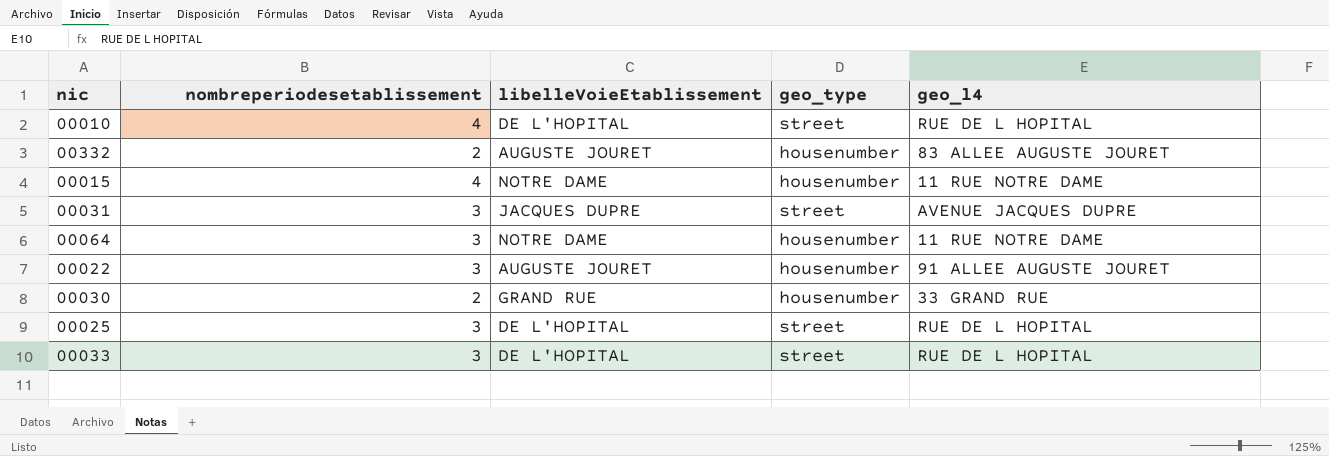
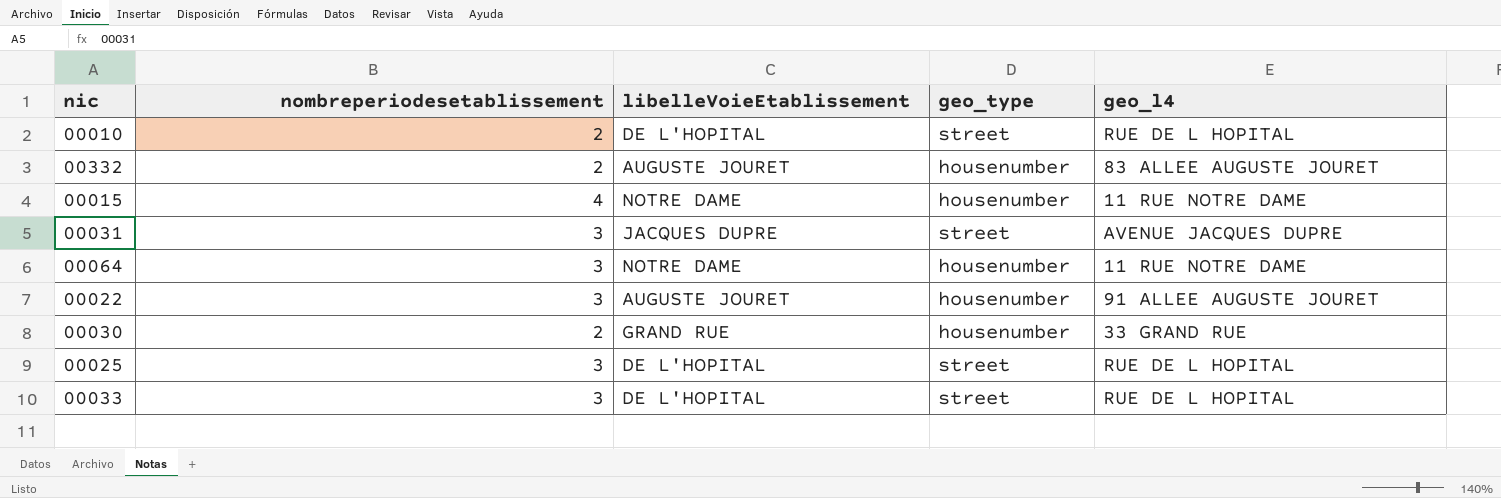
00010 | nombreperiodesetablissement: 4 -> 2

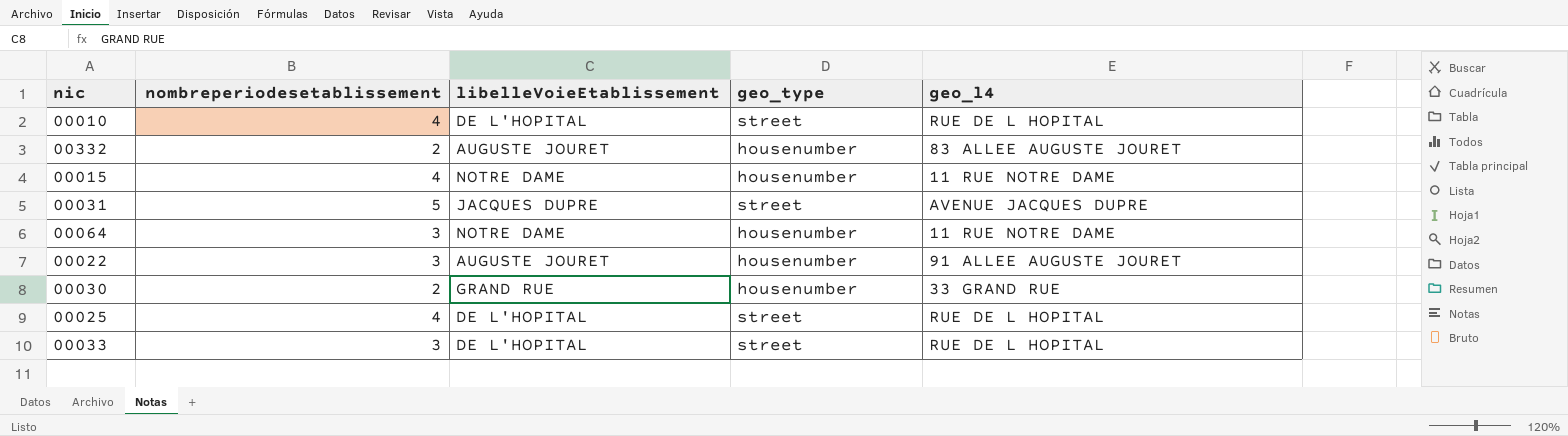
00010 | nombreperiodesetablissement: 2 -> 4
00031 | nombreperiodesetablissement: 3 -> 5
00025 | nombreperiodesetablissement: 3 -> 4

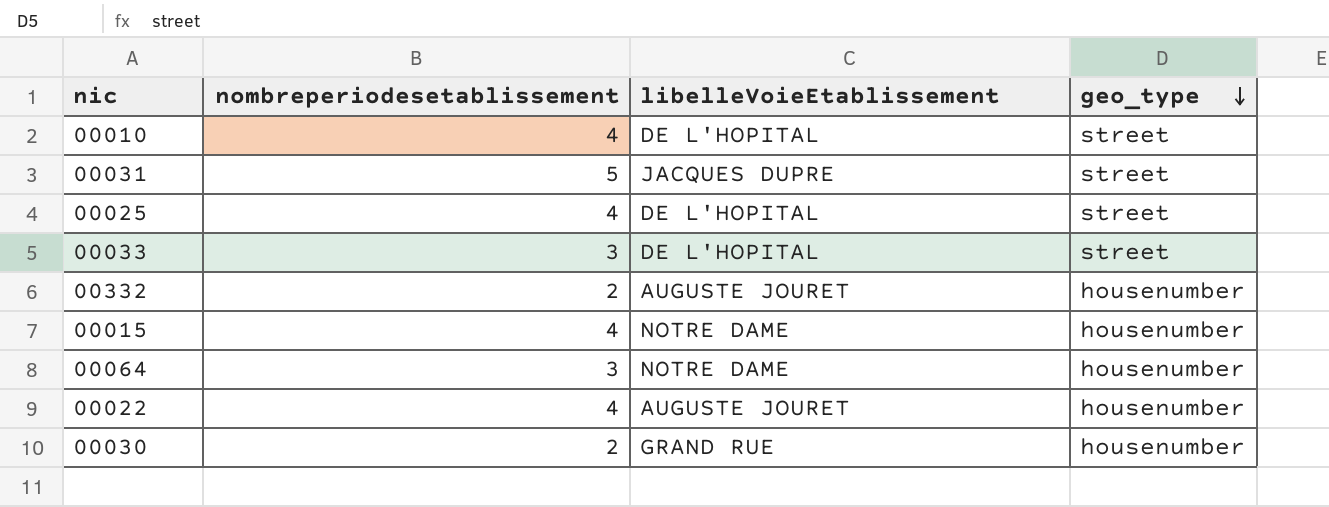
row order: none -> geo_type descending
column geo_l4 | position: 5 -> none
00022 | nombreperiodesetablissement: 3 -> 4

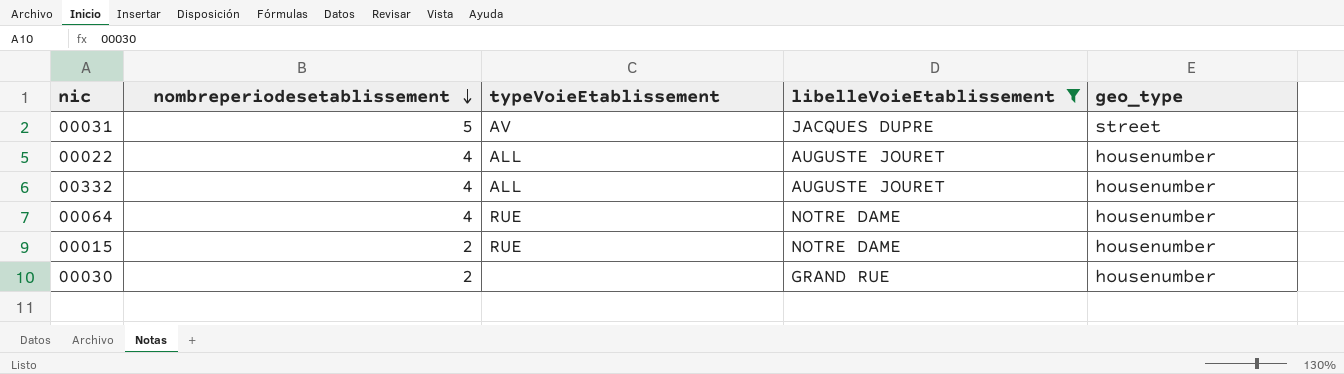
filter: none -> libelleVoieEtablissement != DE L'HOPITAL
row order: geo_type descending -> nombreperiodesetablissement descending
column typeVoieEtablissement | position: none -> 3
00332 | nombreperiodesetablissement: 2 -> 4
00064 | nombreperiodesetablissement: 3 -> 4
00015 | nombreperiodesetablissement: 4 -> 2

